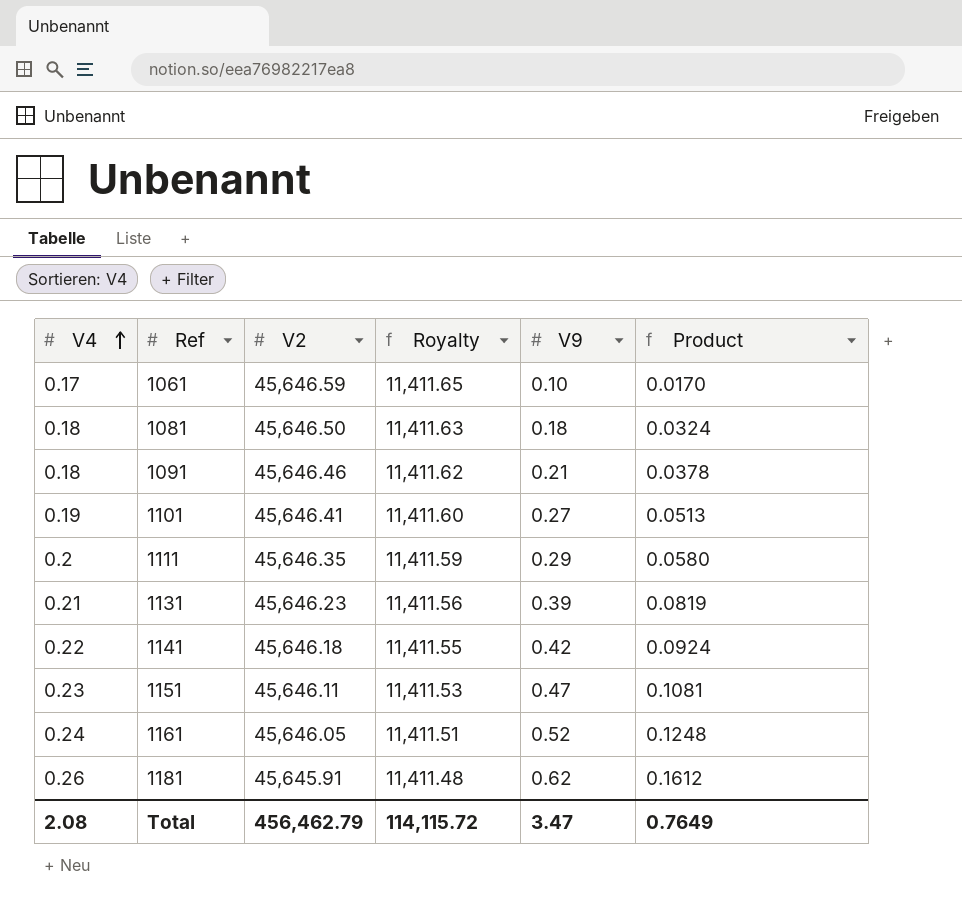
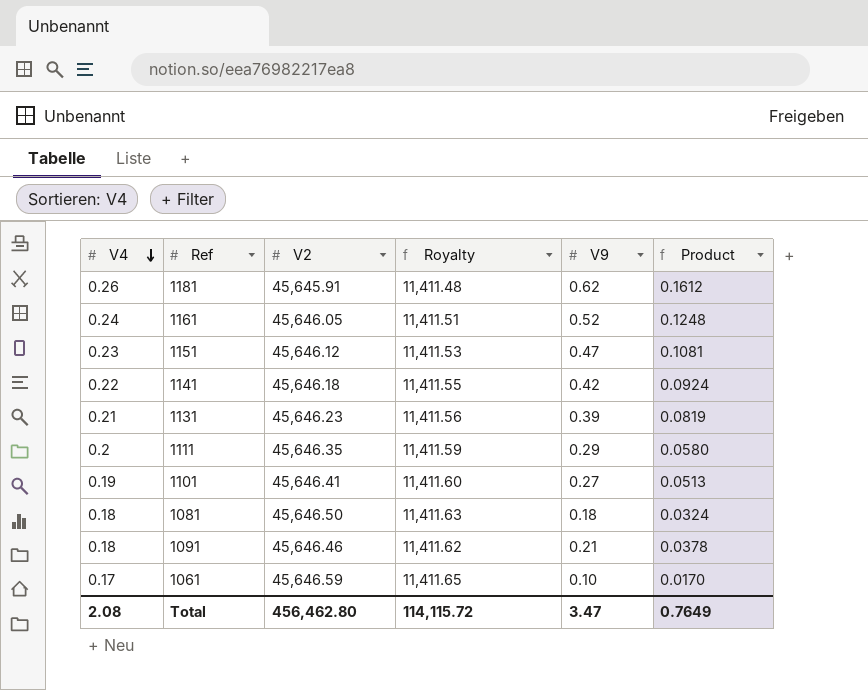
row order: V4 ascending -> V4 descending
1151 | V2: 45,646.11 -> 45,646.12
Total | V2: 456,462.79 -> 456,462.80

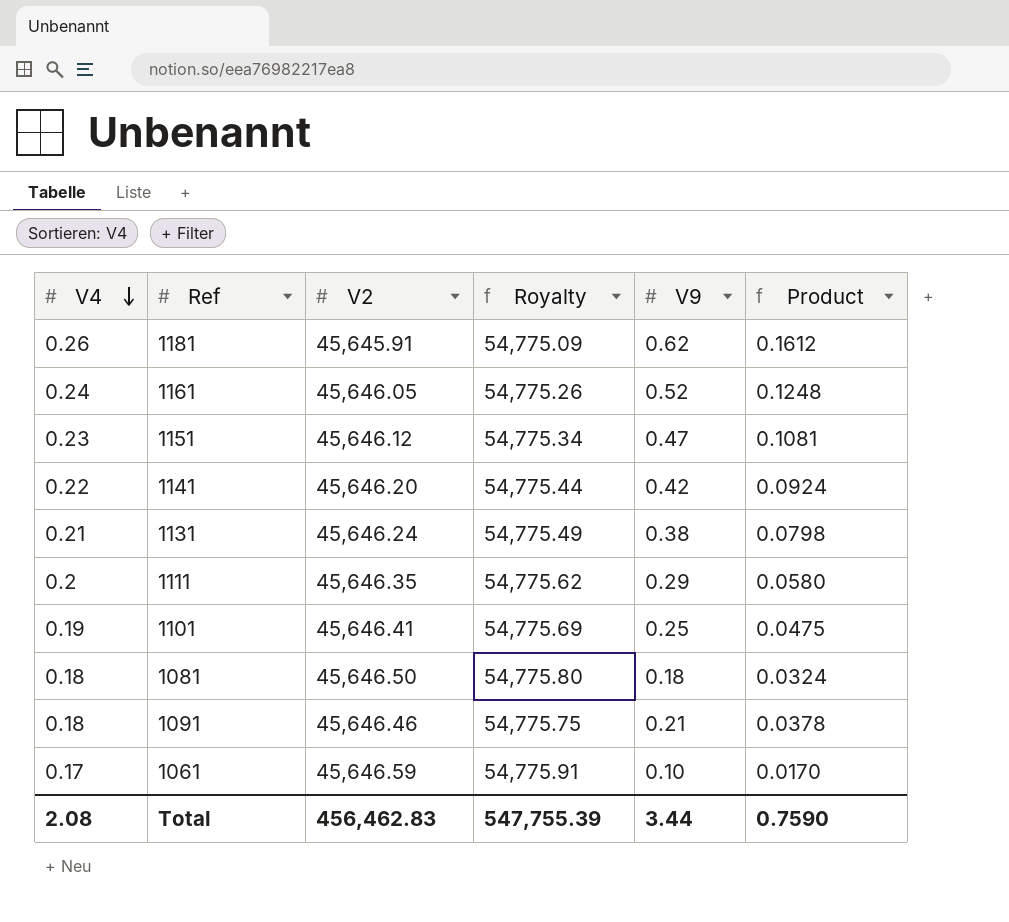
column Royalty | formula: [V2] * 0.25 -> [V2] * 1.2
1141 | V2: 45,646.18 -> 45,646.20
1131 | V2: 45,646.23 -> 45,646.24
1131 | V9: 0.39 -> 0.38
1131 | Product: 0.0819 -> 0.0798
1101 | V9: 0.27 -> 0.25
1101 | Product: 0.0513 -> 0.0475
Total | V2: 456,462.80 -> 456,462.83
Total | Royalty: 114,115.72 -> 547,755.39
Total | V9: 3.47 -> 3.44
Total | Product: 0.7649 -> 0.7590

